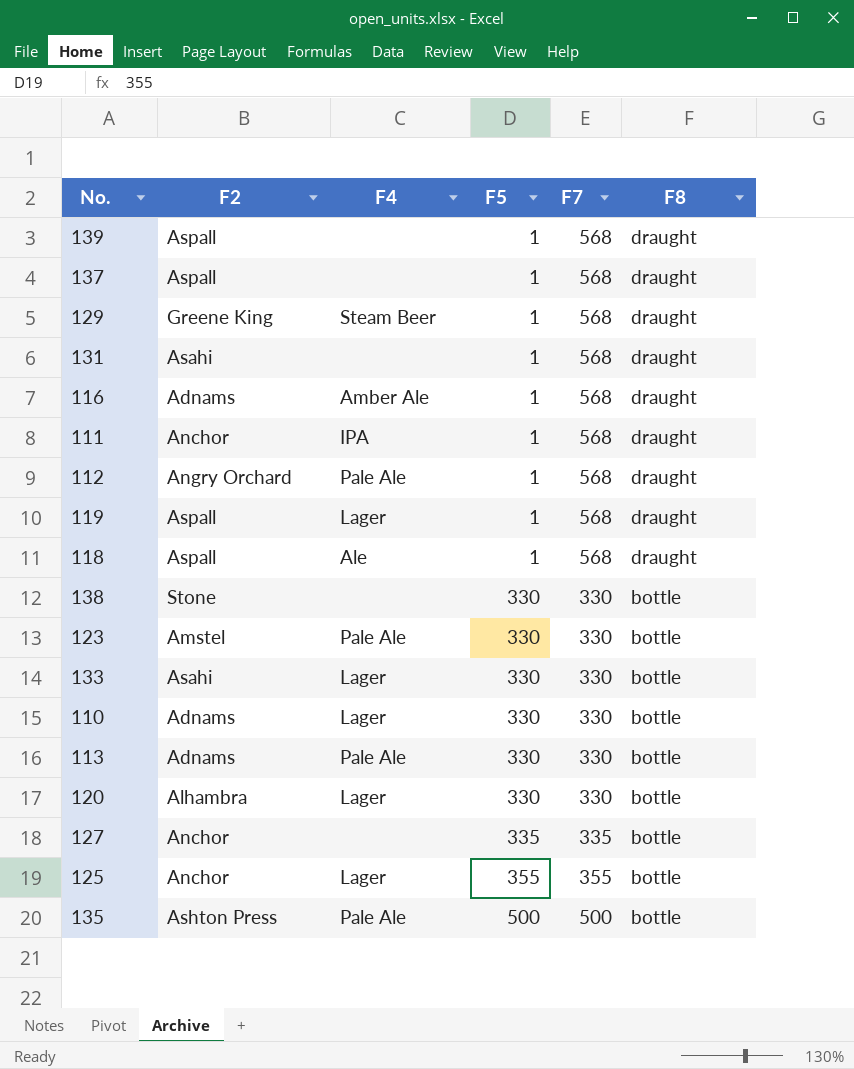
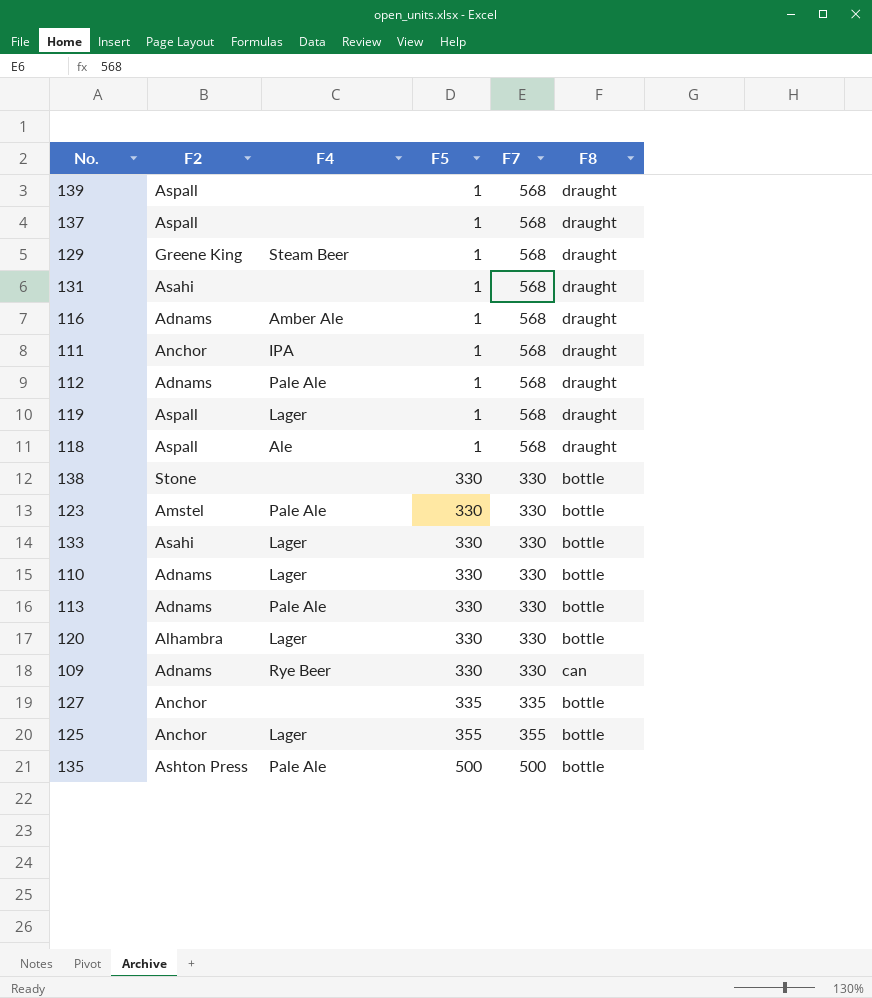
112 | F2: Angry Orchard -> Adnams
row 109: none -> Adnams | Rye Beer | 330 | 330 | can

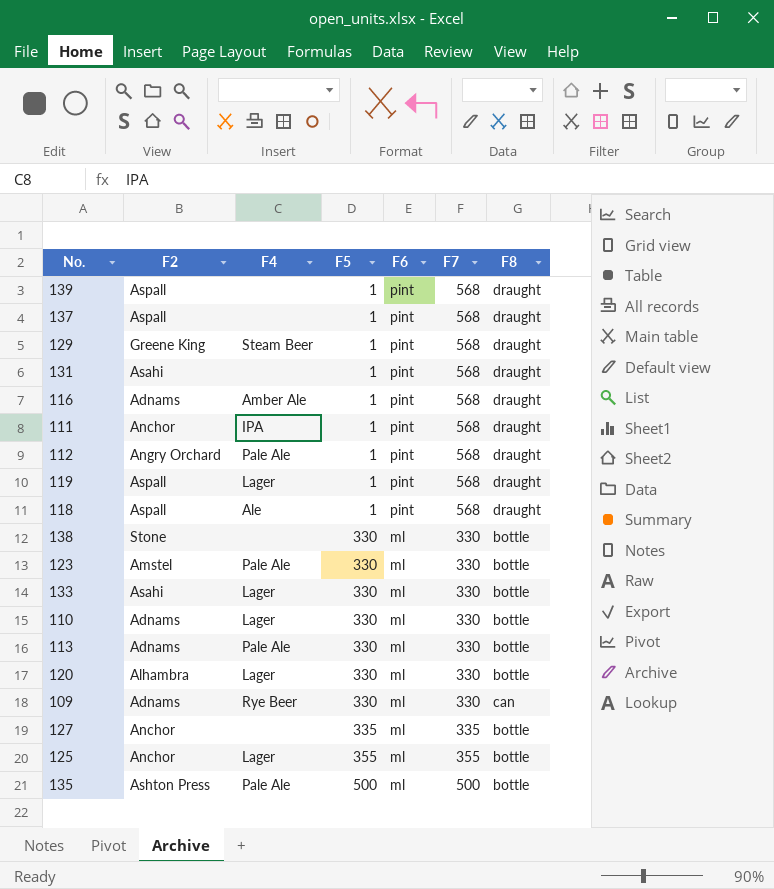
column F6 | position: none -> 5
112 | F2: Adnams -> Angry Orchard

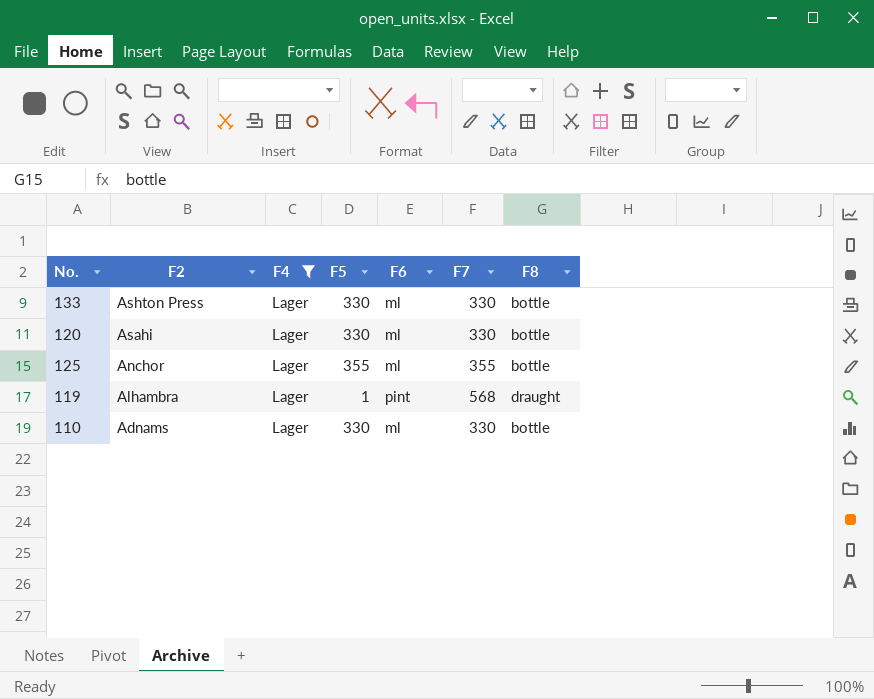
filter: none -> F4 = Lager
row order: F5 ascending -> F2 descending
133 | F2: Asahi -> Ashton Press
120 | F2: Alhambra -> Asahi
119 | F2: Aspall -> Alhambra

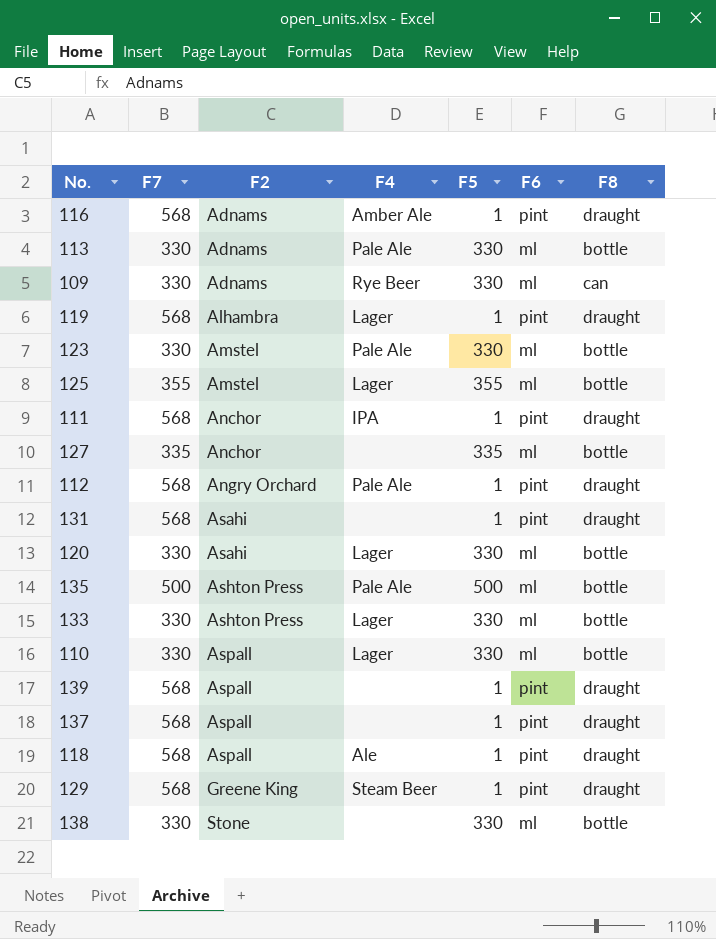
filter: F4 = Lager -> none
row order: F2 descending -> F2 ascending
column F7 | position: 6 -> 2
125 | F2: Anchor -> Amstel
110 | F2: Adnams -> Aspall

